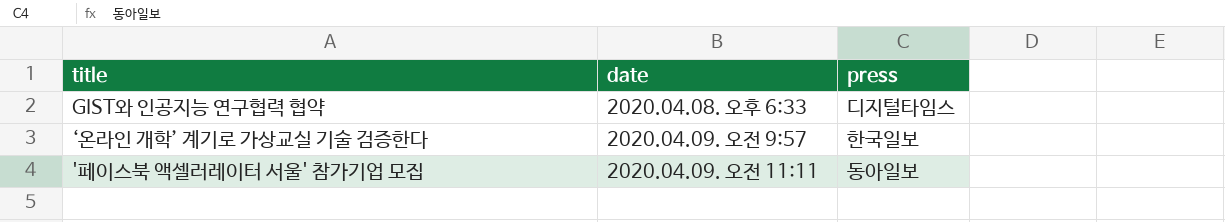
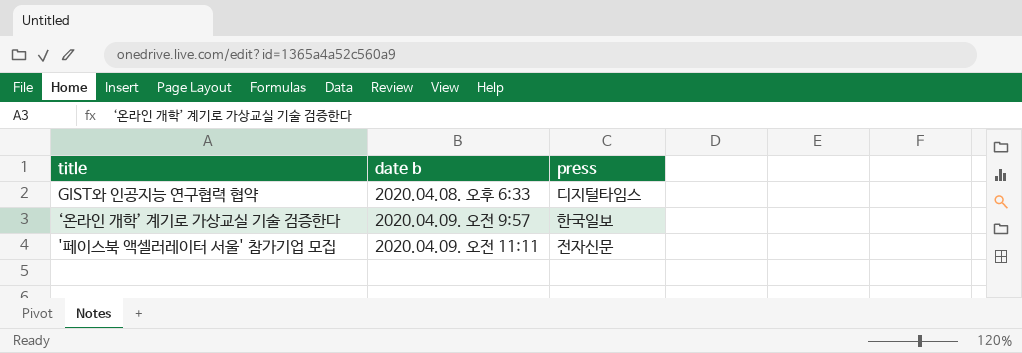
column name: date -> date b
'페이스북 액셀러레이터 서울' 참가기업 모집 | press: 동아일보 -> 전자신문

